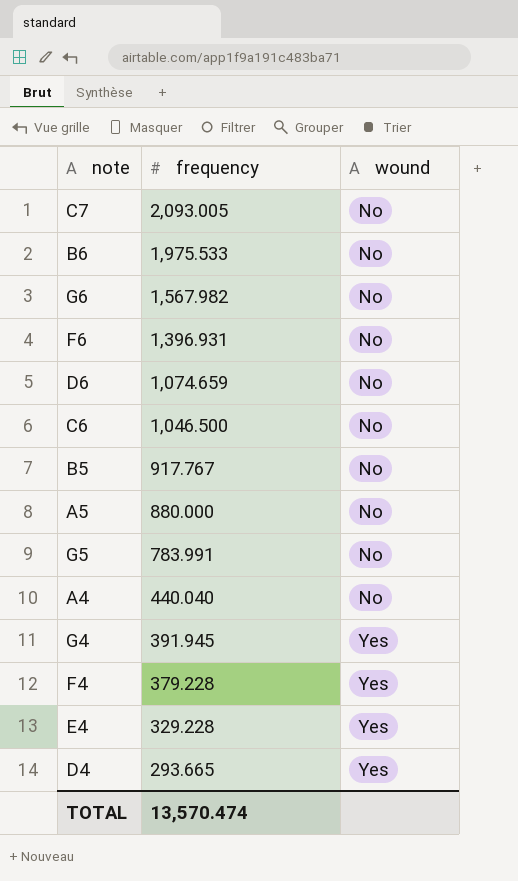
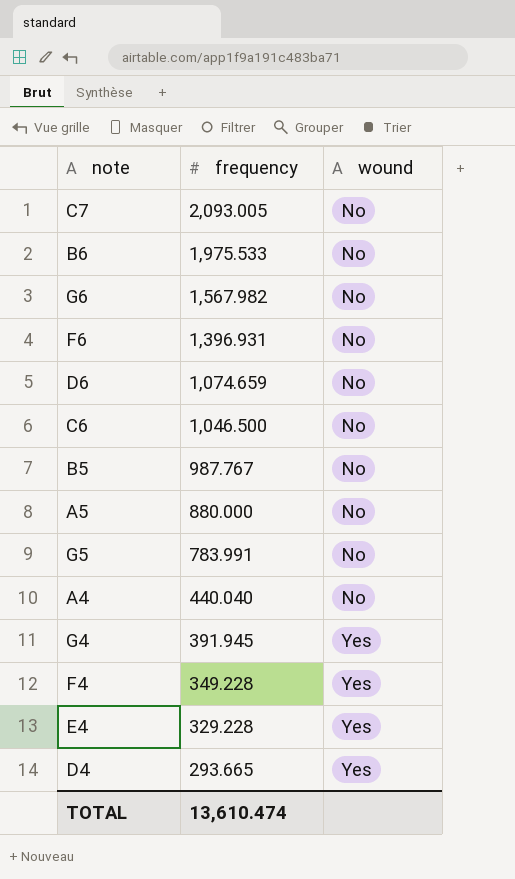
B5 | frequency: 917.767 -> 987.767
F4 | frequency: 379.228 -> 349.228
TOTAL | frequency: 13,570.474 -> 13,610.474

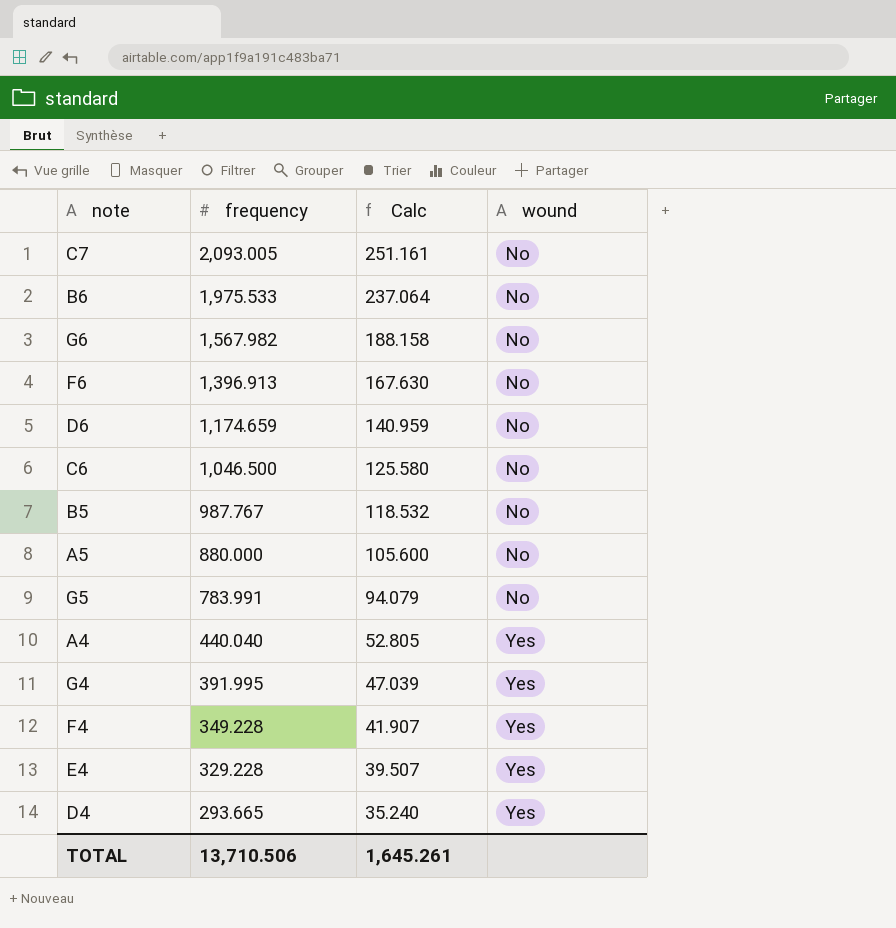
column Calc | formula: none -> [frequency] * 0.12
F6 | frequency: 1,396.931 -> 1,396.913
D6 | frequency: 1,074.659 -> 1,174.659
A4 | wound: No -> Yes
G4 | frequency: 391.945 -> 391.995
TOTAL | frequency: 13,610.474 -> 13,710.506

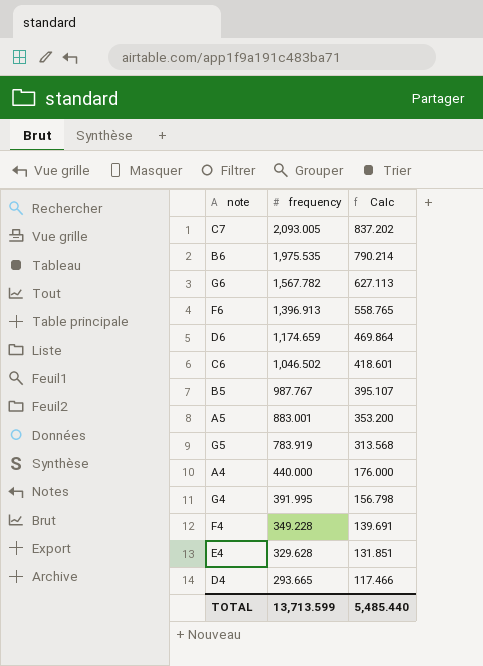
column wound | position: 4 -> none
column Calc | formula: [frequency] * 0.12 -> [frequency] * 0.4
B6 | frequency: 1,975.533 -> 1,975.535
G6 | frequency: 1,567.982 -> 1,567.782
C6 | frequency: 1,046.500 -> 1,046.502
A5 | frequency: 880.000 -> 883.001
G5 | frequency: 783.991 -> 783.919
A4 | frequency: 440.040 -> 440.000
E4 | frequency: 329.228 -> 329.628
TOTAL | frequency: 13,710.506 -> 13,713.599
TOTAL | Calc: 1,645.261 -> 5,485.440

